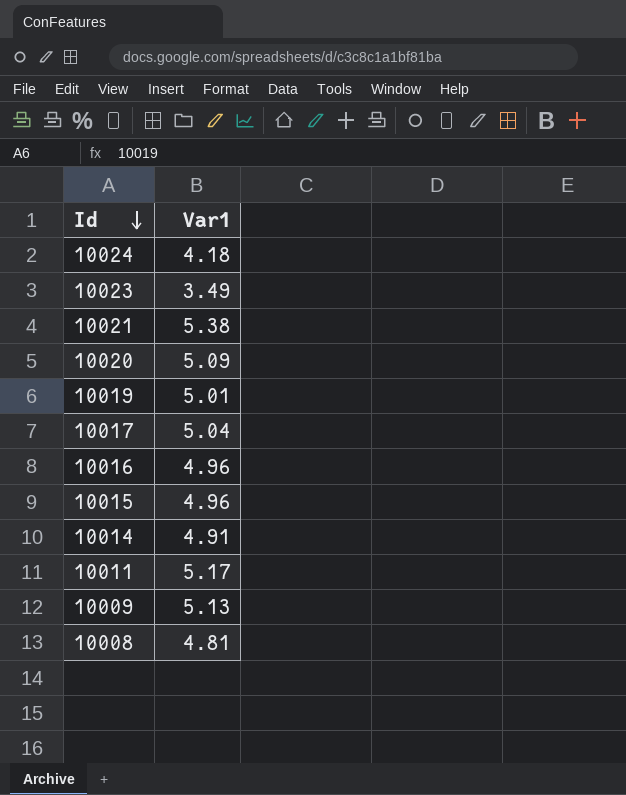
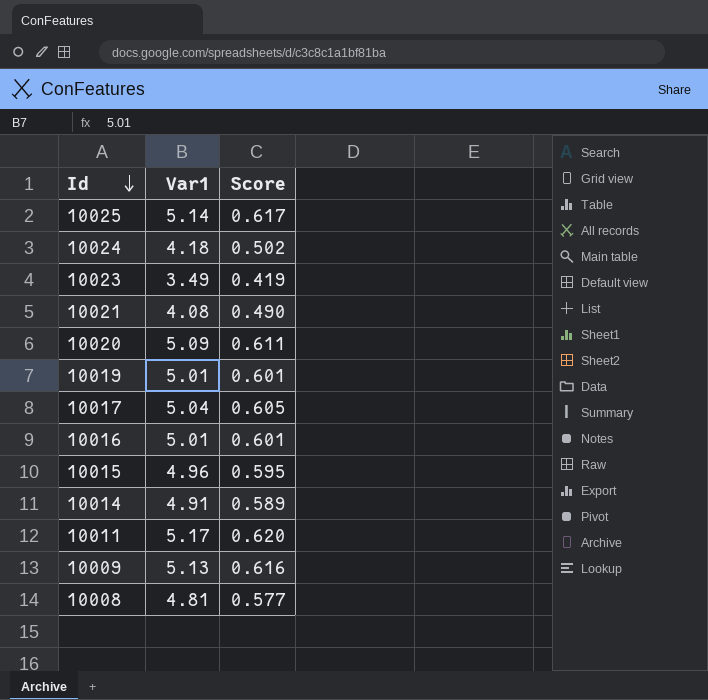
column Score | formula: none -> [Var1] * 0.12
row 10025: none -> 5.14 | 0.617
10021 | Var1: 5.38 -> 4.08
10016 | Var1: 4.96 -> 5.01

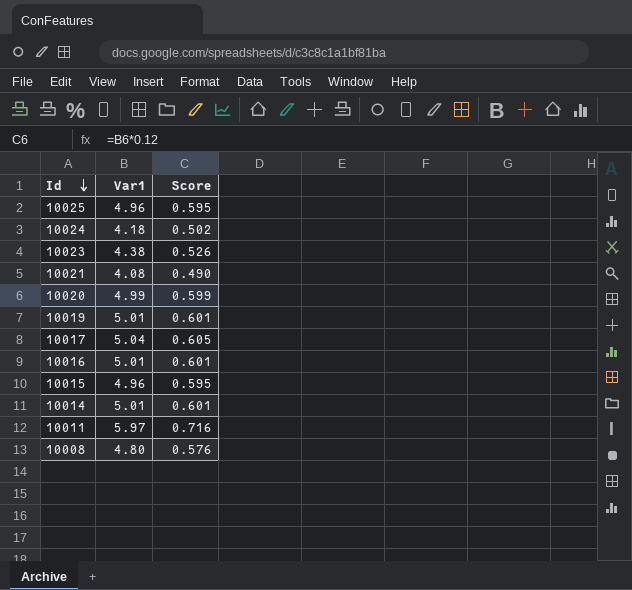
row 10009: 5.13 | 0.616 -> none
10025 | Var1: 5.14 -> 4.96
10025 | Score: 0.617 -> 0.595
10023 | Var1: 3.49 -> 4.38
10023 | Score: 0.419 -> 0.526
10020 | Var1: 5.09 -> 4.99
10020 | Score: 0.611 -> 0.599
10014 | Var1: 4.91 -> 5.01
10014 | Score: 0.589 -> 0.601
10011 | Var1: 5.17 -> 5.97
10011 | Score: 0.620 -> 0.716
10008 | Var1: 4.81 -> 4.80
10008 | Score: 0.577 -> 0.576

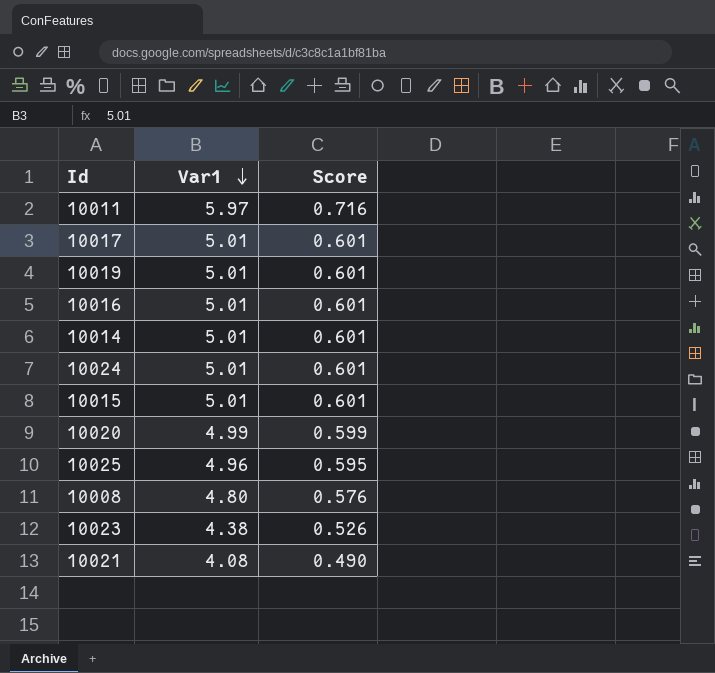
row order: Id descending -> Var1 descending
10017 | Var1: 5.04 -> 5.01
10017 | Score: 0.605 -> 0.601
10024 | Var1: 4.18 -> 5.01
10024 | Score: 0.502 -> 0.601
10015 | Var1: 4.96 -> 5.01
10015 | Score: 0.595 -> 0.601

